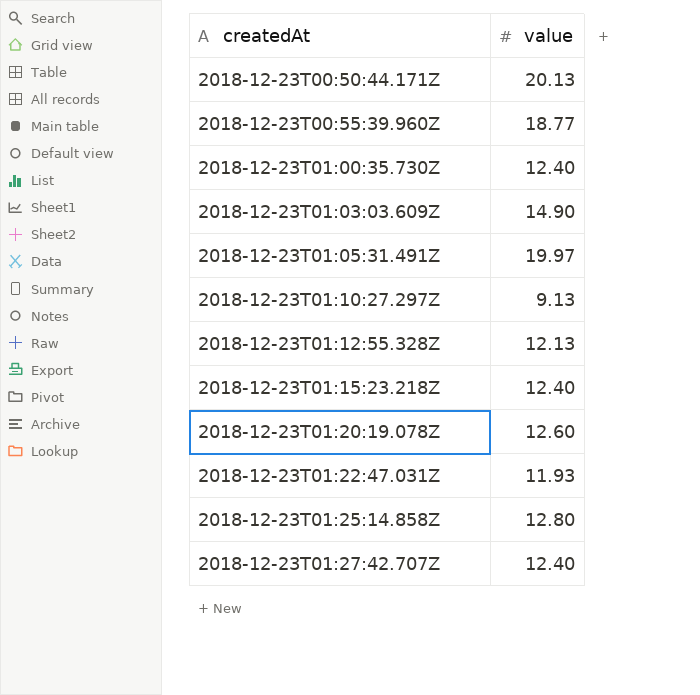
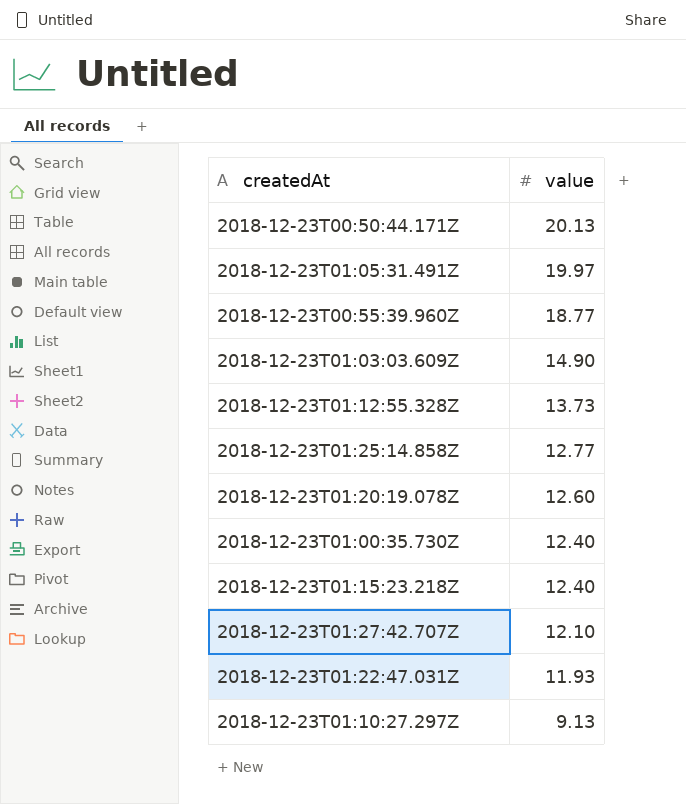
row order: createdAt ascending -> value descending
2018-12-23T01:12:55.328Z | value: 12.13 -> 13.73
2018-12-23T01:25:14.858Z | value: 12.80 -> 12.77
2018-12-23T01:27:42.707Z | value: 12.40 -> 12.10

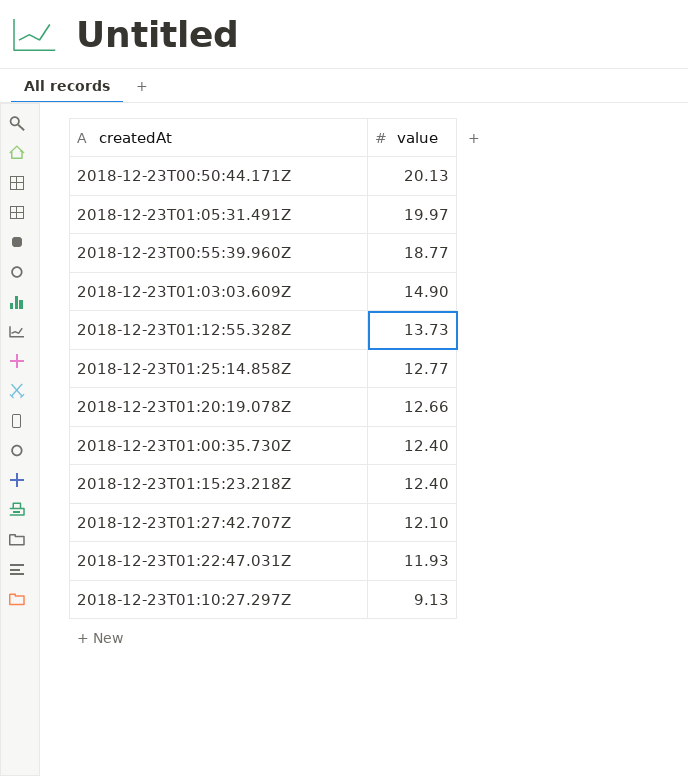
2018-12-23T01:20:19.078Z | value: 12.60 -> 12.66

